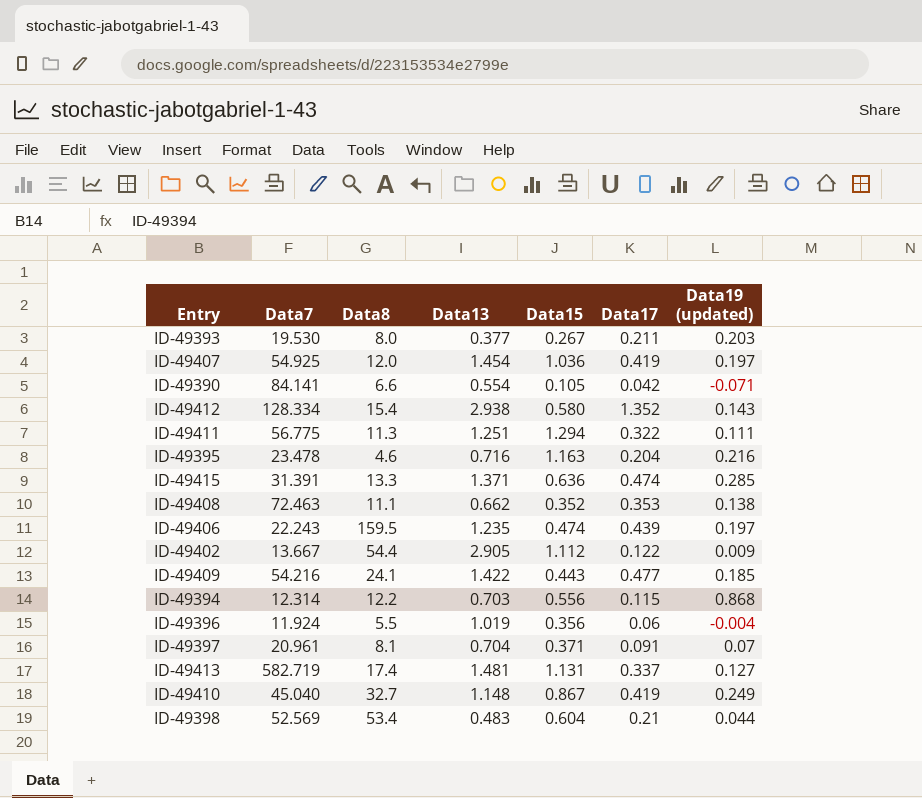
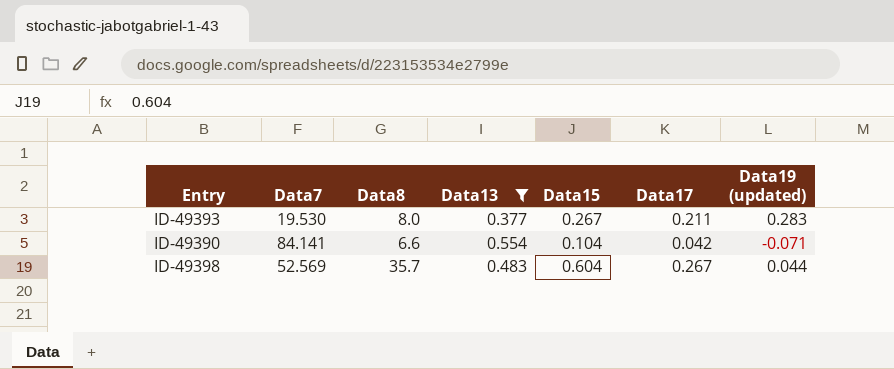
filter: none -> Data13 <= 0.554
ID-49393 | Data19 (updated): 0.203 -> 0.283
ID-49390 | Data15: 0.105 -> 0.104
ID-49398 | Data8: 53.4 -> 35.7
ID-49398 | Data17: 0.21 -> 0.267

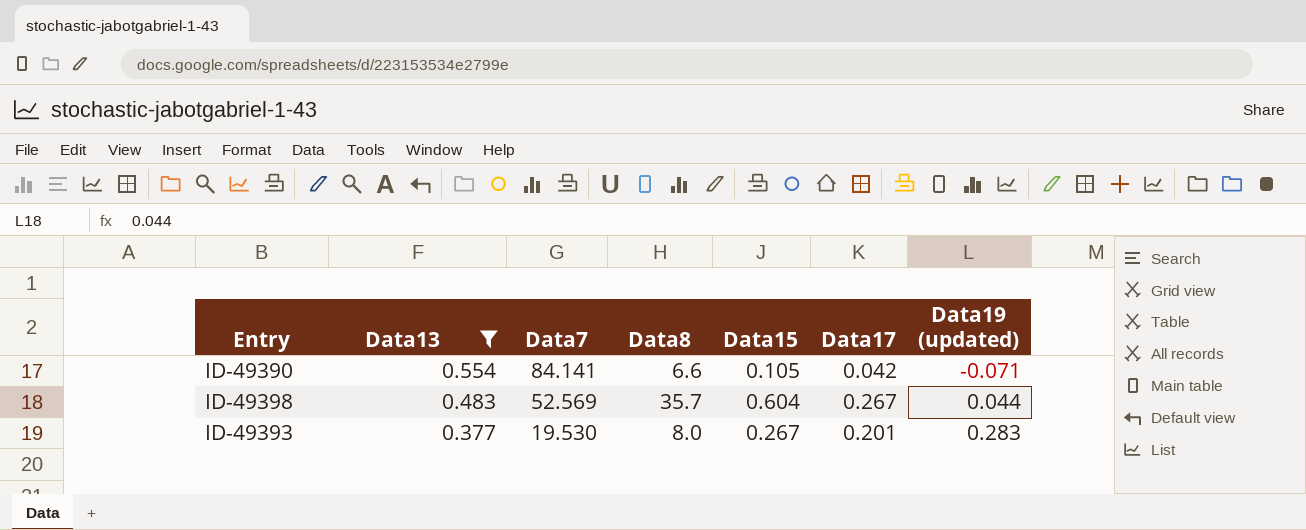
row order: none -> Data13 descending
column Data13 | position: 4 -> 2
ID-49390 | Data15: 0.104 -> 0.105
ID-49393 | Data17: 0.211 -> 0.201

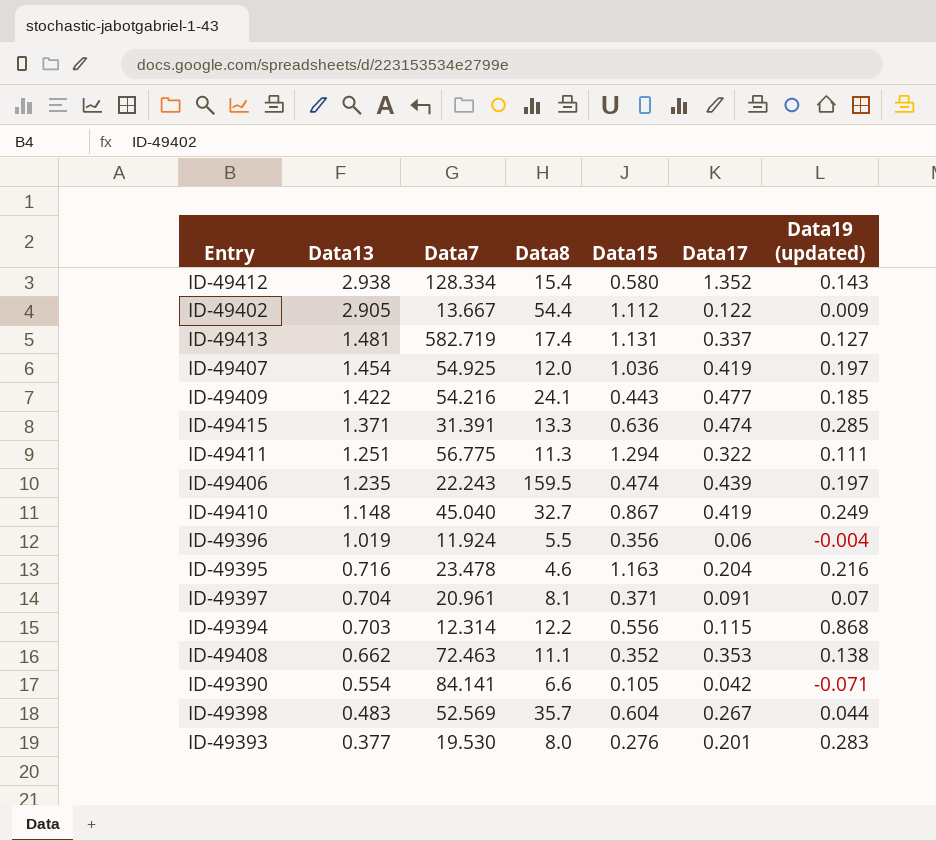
filter: Data13 <= 0.554 -> none
ID-49393 | Data15: 0.267 -> 0.276

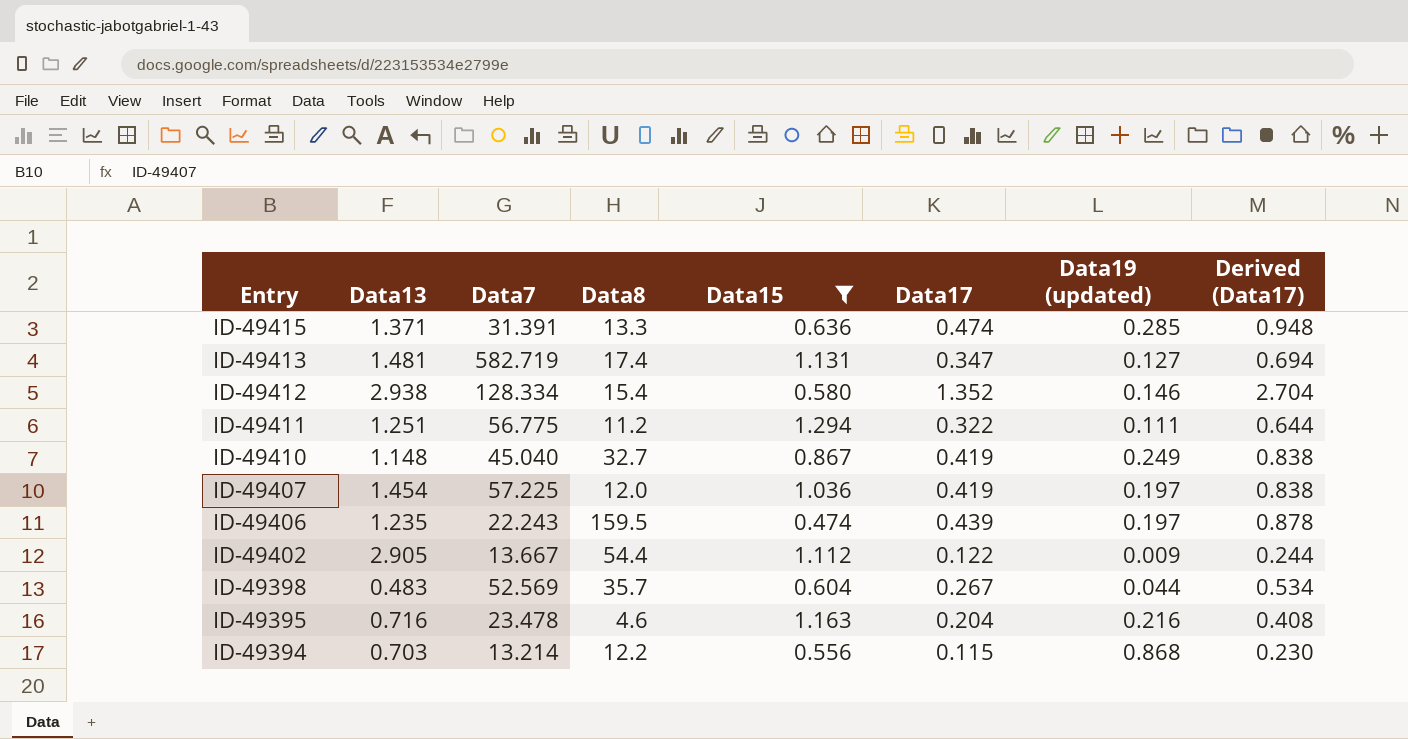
filter: none -> Data15 >= 0.474
row order: Data13 descending -> Entry descending
column Derived (Data17) | formula: none -> [Data17] * 2
ID-49413 | Data17: 0.337 -> 0.347
ID-49412 | Data19 (updated): 0.143 -> 0.146
ID-49411 | Data8: 11.3 -> 11.2
ID-49407 | Data7: 54.925 -> 57.225
ID-49394 | Data7: 12.314 -> 13.214

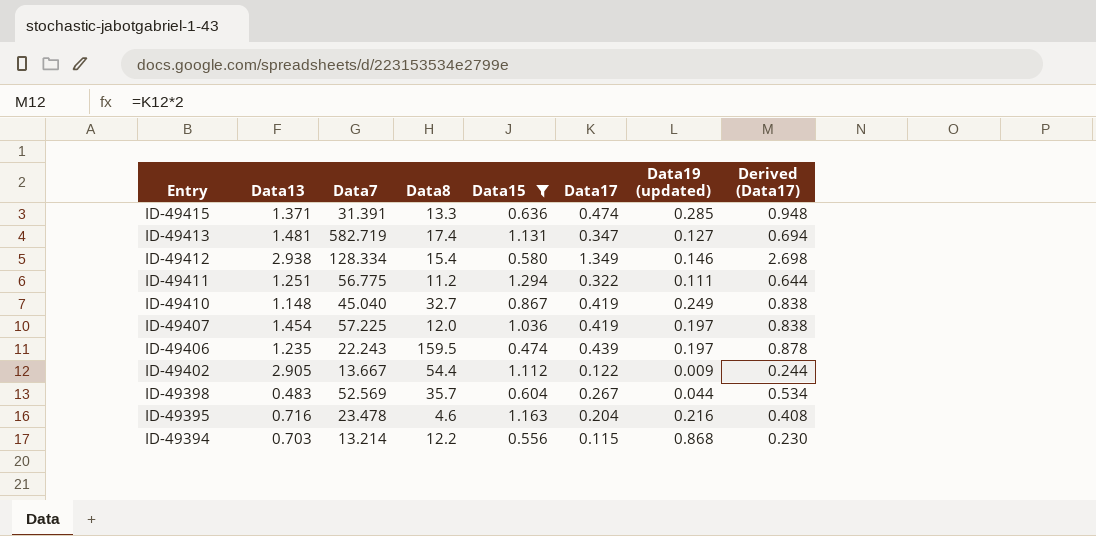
ID-49412 | Data17: 1.352 -> 1.349
ID-49412 | Derived (Data17): 2.704 -> 2.698

